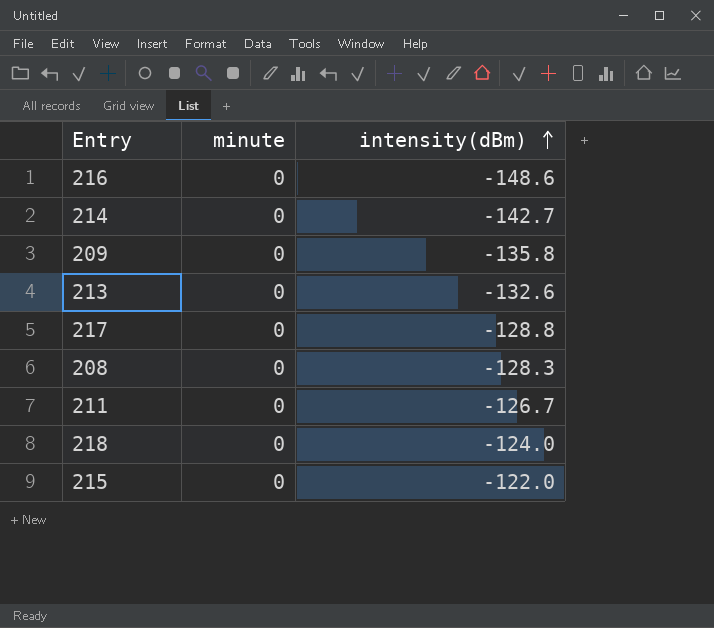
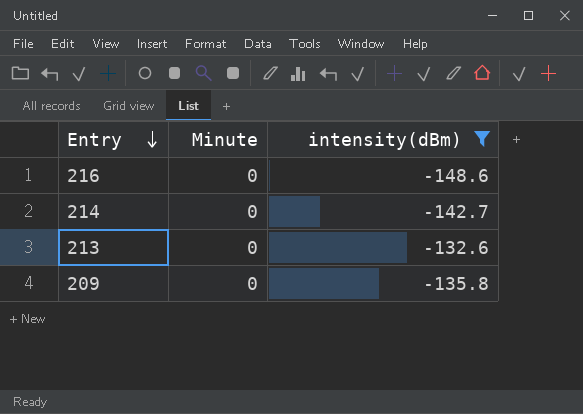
filter: none -> intensity(dBm) <= -132.6
row order: intensity(dBm) ascending -> Entry descending
column name: minute -> Minute

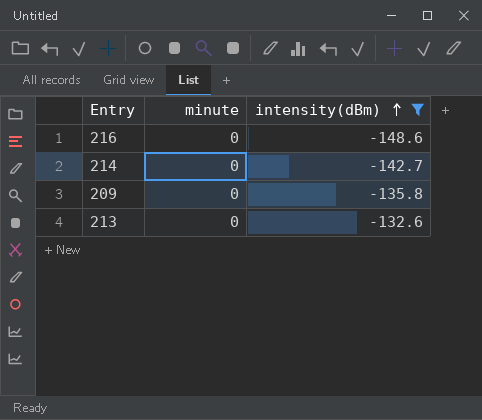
row order: Entry descending -> intensity(dBm) ascending
column name: Minute -> minute

